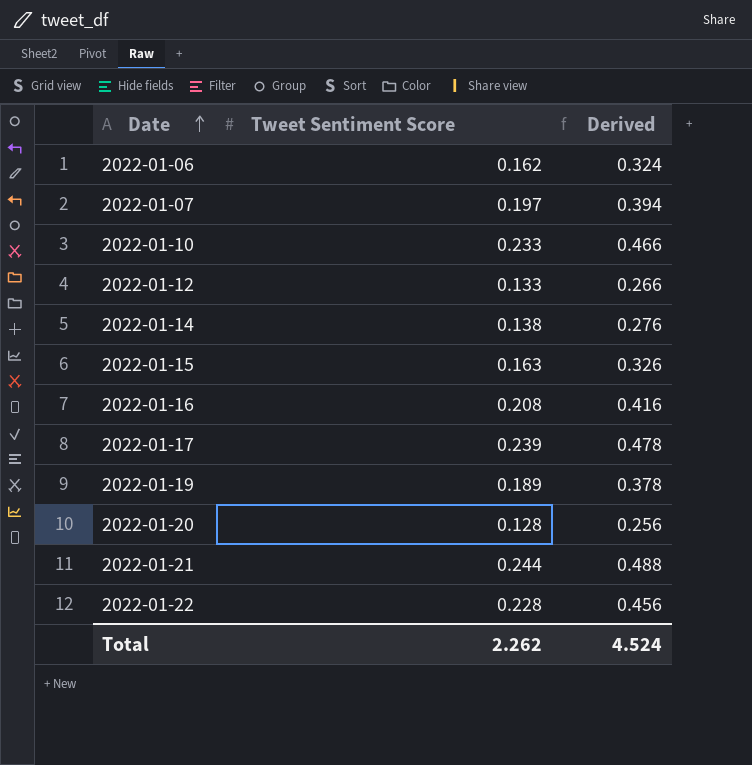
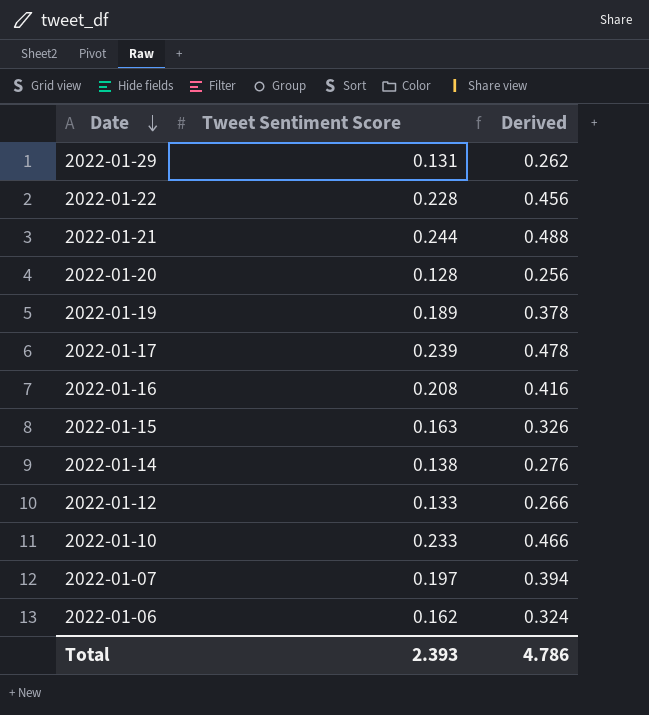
row order: Date ascending -> Date descending
row 2022-01-29: none -> 0.131 | 0.262
Total | Tweet Sentiment Score: 2.262 -> 2.393
Total | Derived: 4.524 -> 4.786

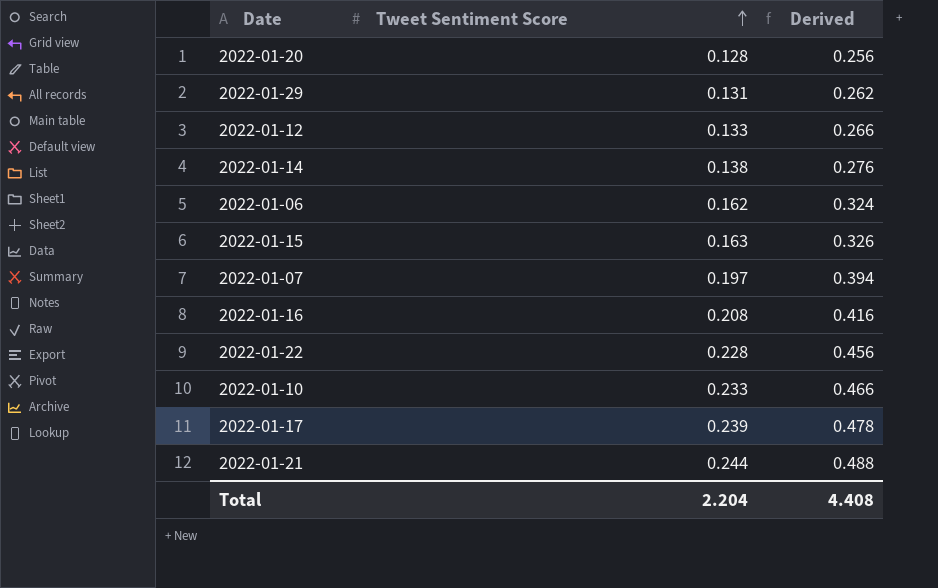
row order: Date descending -> Tweet Sentiment Score ascending
row 2022-01-19: 0.189 | 0.378 -> none
Total | Tweet Sentiment Score: 2.393 -> 2.204
Total | Derived: 4.786 -> 4.408

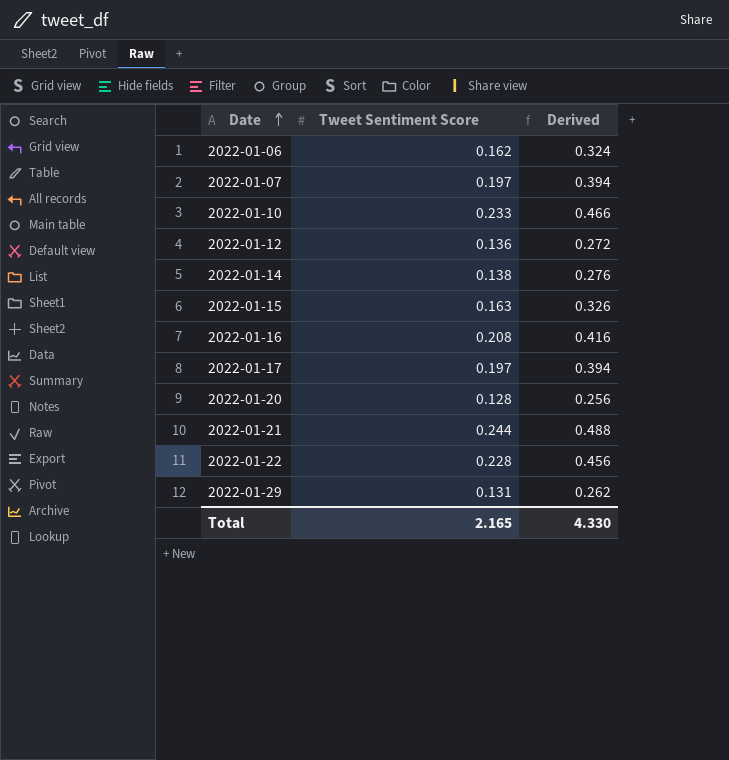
row order: Tweet Sentiment Score ascending -> Date ascending
2022-01-12 | Tweet Sentiment Score: 0.133 -> 0.136
2022-01-12 | Derived: 0.266 -> 0.272
2022-01-17 | Tweet Sentiment Score: 0.239 -> 0.197
2022-01-17 | Derived: 0.478 -> 0.394
Total | Tweet Sentiment Score: 2.204 -> 2.165
Total | Derived: 4.408 -> 4.330

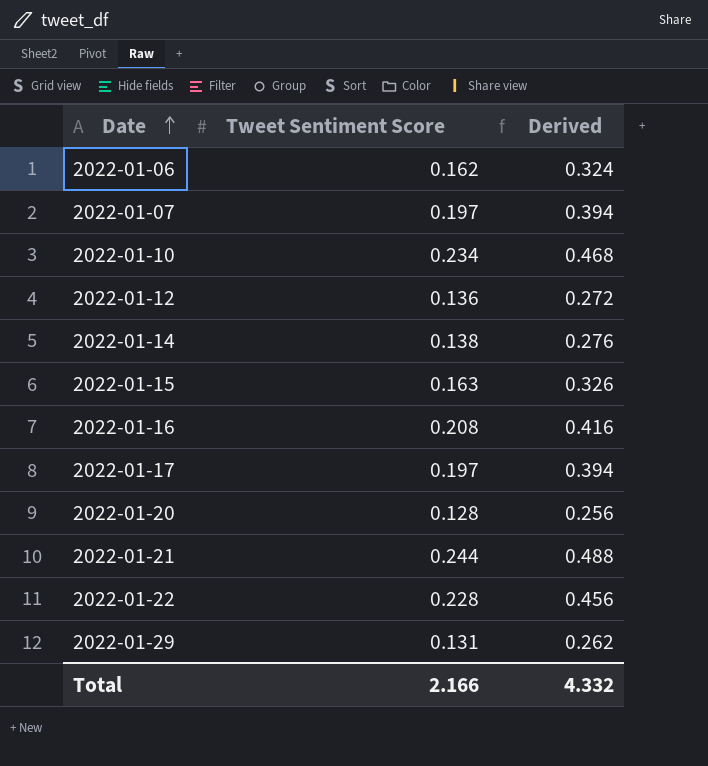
2022-01-10 | Tweet Sentiment Score: 0.233 -> 0.234
2022-01-10 | Derived: 0.466 -> 0.468
Total | Tweet Sentiment Score: 2.165 -> 2.166
Total | Derived: 4.330 -> 4.332

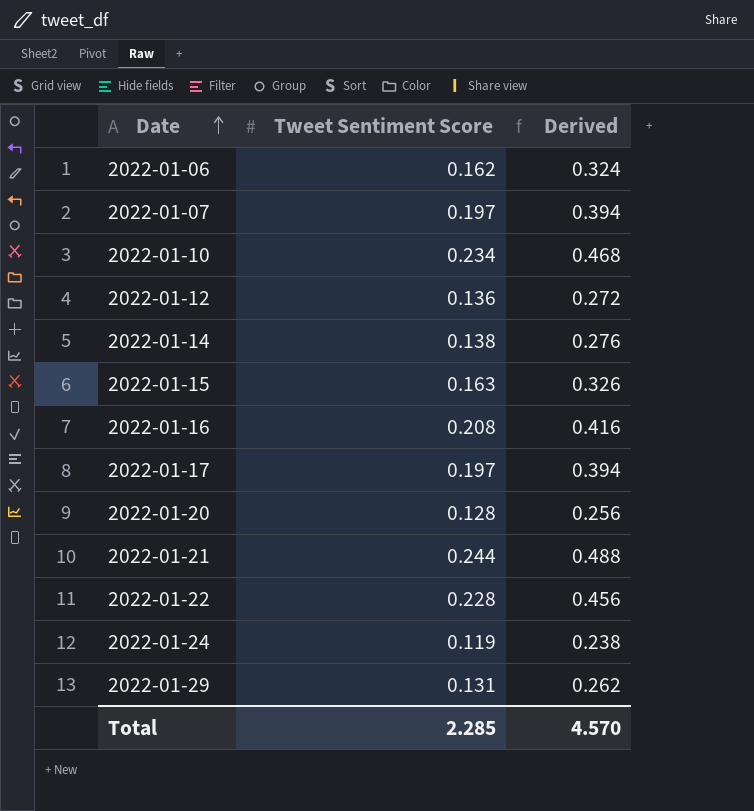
row 2022-01-24: none -> 0.119 | 0.238
Total | Tweet Sentiment Score: 2.166 -> 2.285
Total | Derived: 4.332 -> 4.570

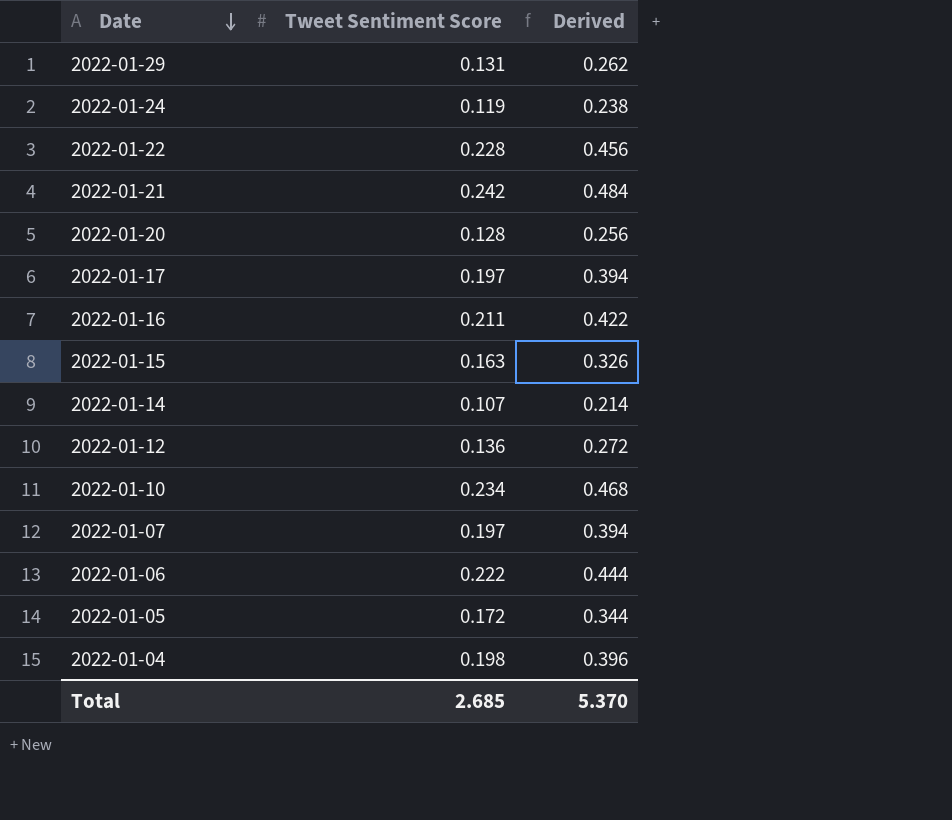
row order: Date ascending -> Date descending
2022-01-21 | Tweet Sentiment Score: 0.244 -> 0.242
2022-01-21 | Derived: 0.488 -> 0.484
2022-01-16 | Tweet Sentiment Score: 0.208 -> 0.211
2022-01-16 | Derived: 0.416 -> 0.422
2022-01-14 | Tweet Sentiment Score: 0.138 -> 0.107
2022-01-14 | Derived: 0.276 -> 0.214
2022-01-06 | Tweet Sentiment Score: 0.162 -> 0.222
2022-01-06 | Derived: 0.324 -> 0.444
row 2022-01-05: none -> 0.172 | 0.344
row 2022-01-04: none -> 0.198 | 0.396
Total | Tweet Sentiment Score: 2.285 -> 2.685
Total | Derived: 4.570 -> 5.370

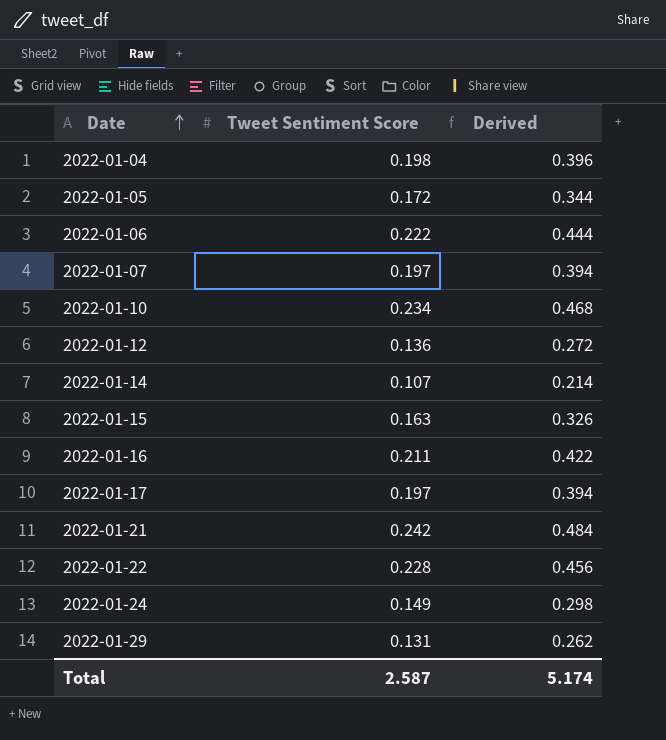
row order: Date descending -> Date ascending
row 2022-01-20: 0.128 | 0.256 -> none
2022-01-24 | Tweet Sentiment Score: 0.119 -> 0.149
2022-01-24 | Derived: 0.238 -> 0.298
Total | Tweet Sentiment Score: 2.685 -> 2.587
Total | Derived: 5.370 -> 5.174

